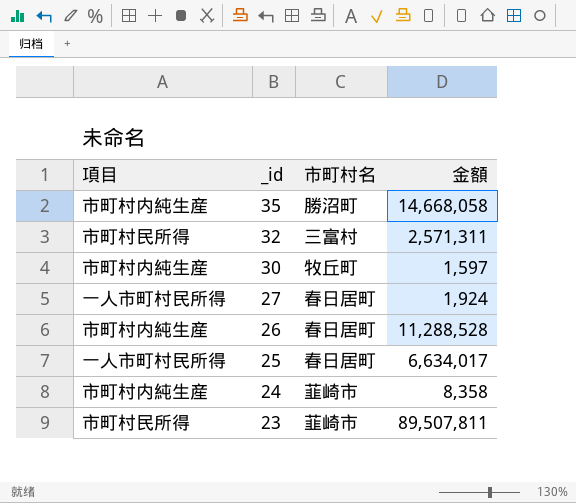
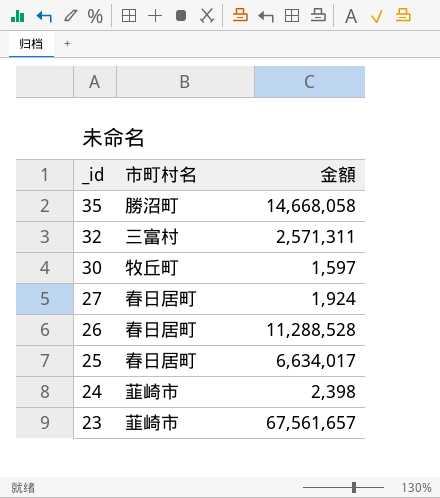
column 項目 | position: 1 -> none
24 | 金額: 8,358 -> 2,398
23 | 金額: 89,507,811 -> 67,561,657

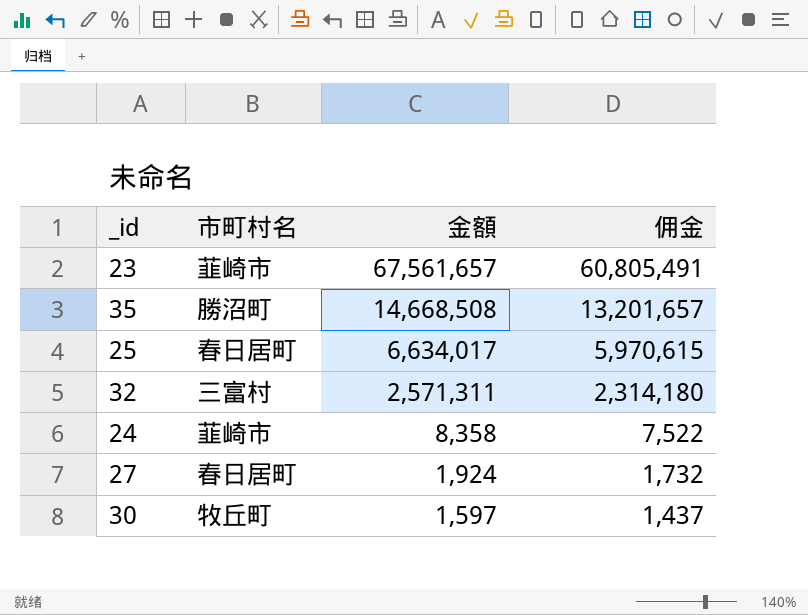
row order: _id descending -> 金額 descending
column 佣金 | formula: none -> [金額] * 0.9
row 26: 春日居町 | 11,288,528 -> none
35 | 金額: 14,668,058 -> 14,668,508
24 | 金額: 2,398 -> 8,358

